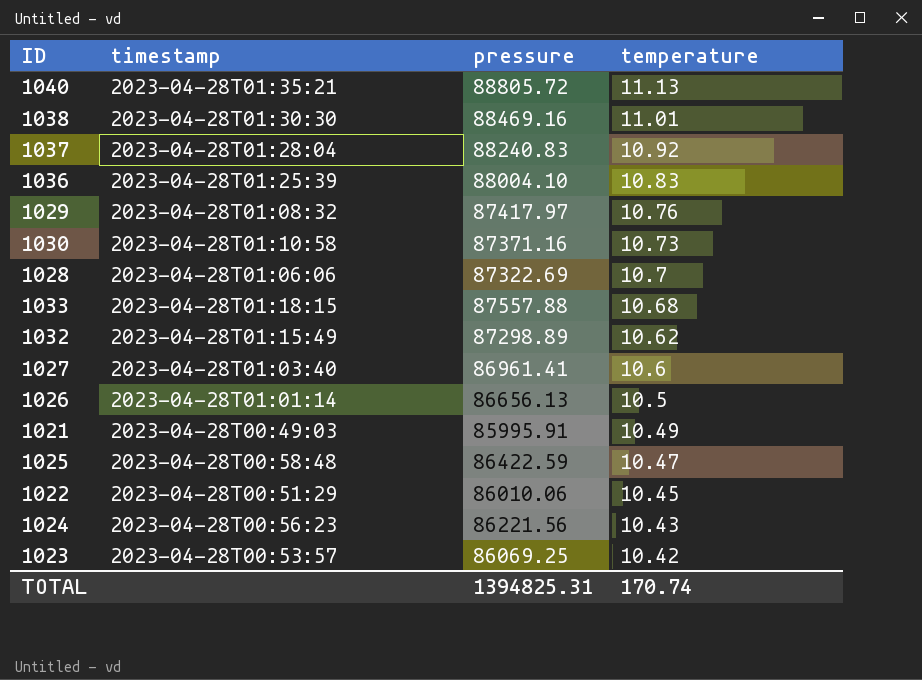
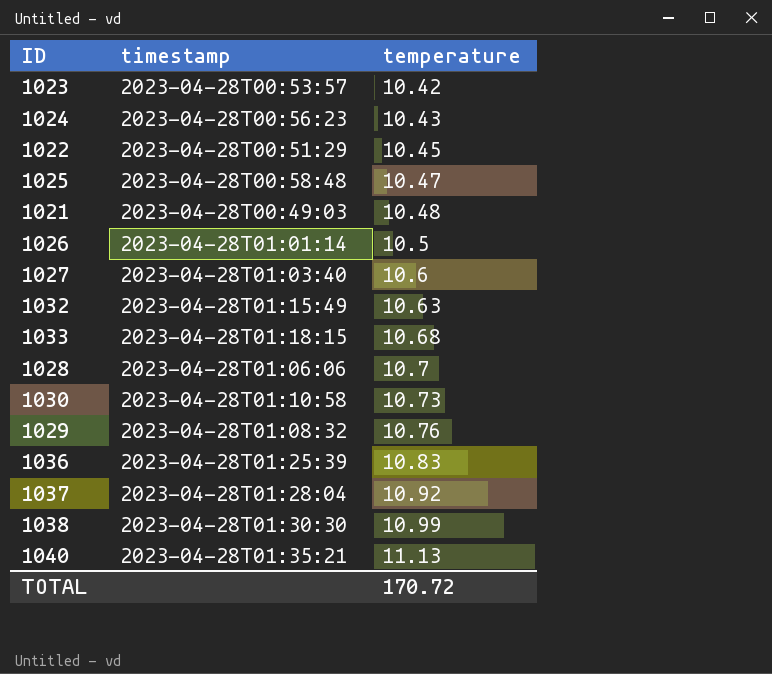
row order: temperature descending -> temperature ascending
column pressure | position: 3 -> none
1021 | temperature: 10.49 -> 10.48
1032 | temperature: 10.62 -> 10.63
1038 | temperature: 11.01 -> 10.99
TOTAL | temperature: 170.74 -> 170.72

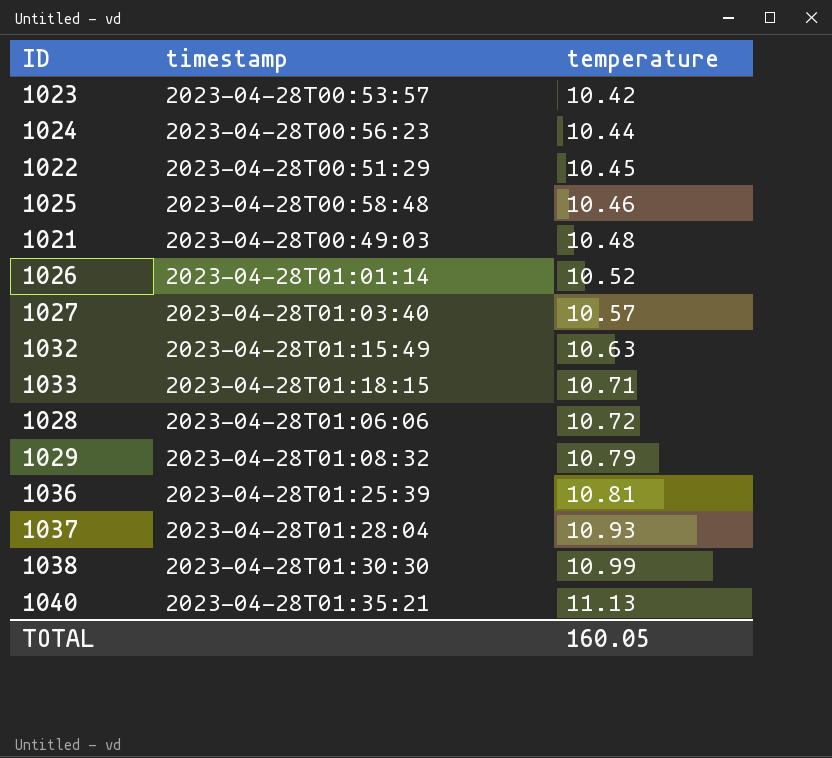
row 1030: 2023-04-28T01:10:58 | 10.73 -> none
1024 | temperature: 10.43 -> 10.44
1025 | temperature: 10.47 -> 10.46
1026 | temperature: 10.5 -> 10.52
1027 | temperature: 10.6 -> 10.57
1033 | temperature: 10.68 -> 10.71
1028 | temperature: 10.7 -> 10.72
1029 | temperature: 10.76 -> 10.79
1036 | temperature: 10.83 -> 10.81
1037 | temperature: 10.92 -> 10.93
TOTAL | temperature: 170.72 -> 160.05

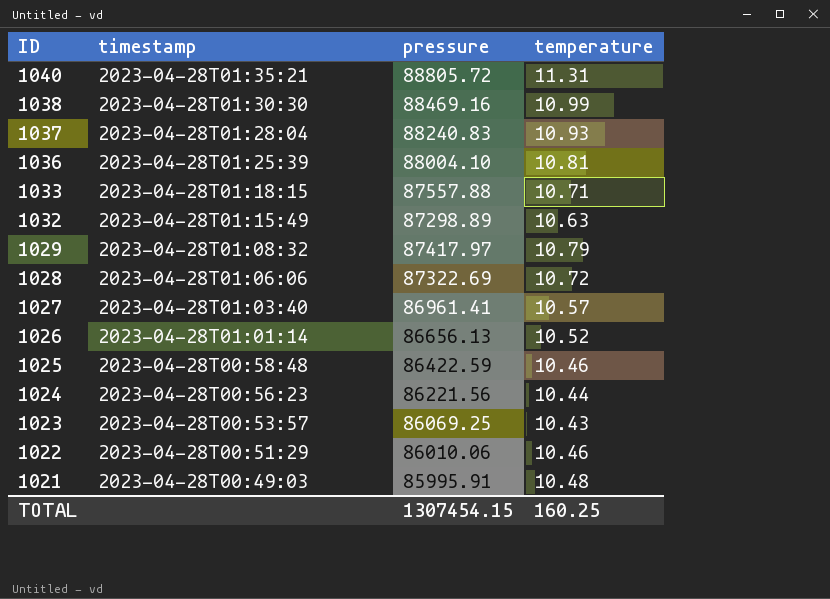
row order: temperature ascending -> ID descending
column pressure | position: none -> 3
1040 | temperature: 11.13 -> 11.31
1023 | temperature: 10.42 -> 10.43
1022 | temperature: 10.45 -> 10.46
TOTAL | temperature: 160.05 -> 160.25

